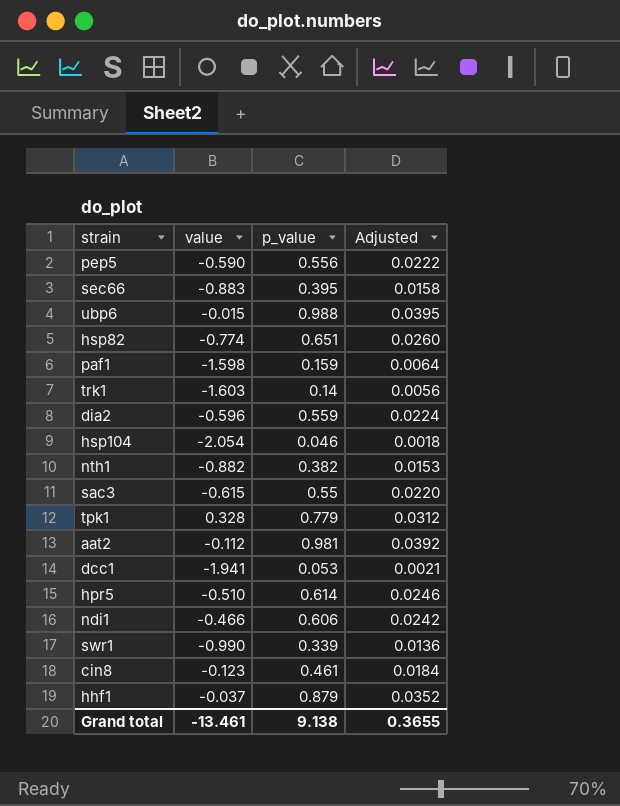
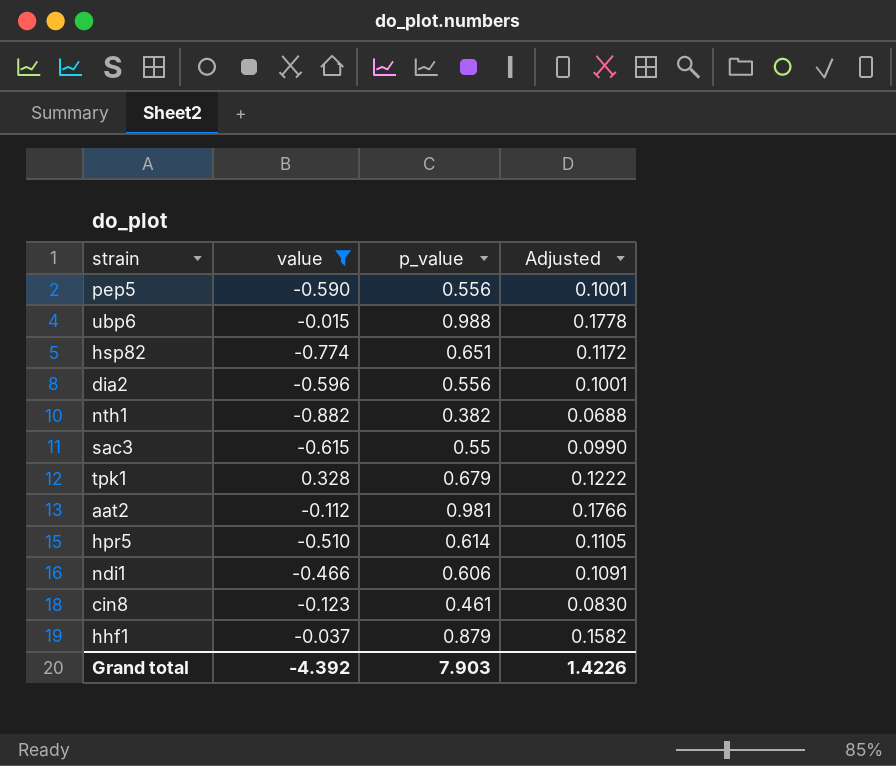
filter: none -> value >= -0.882
column Adjusted | formula: [p_value] * 0.04 -> [p_value] * 0.18
dia2 | p_value: 0.559 -> 0.556
tpk1 | p_value: 0.779 -> 0.679
Grand total | value: -13.461 -> -4.392
Grand total | p_value: 9.138 -> 7.903
Grand total | Adjusted: 0.3655 -> 1.4226

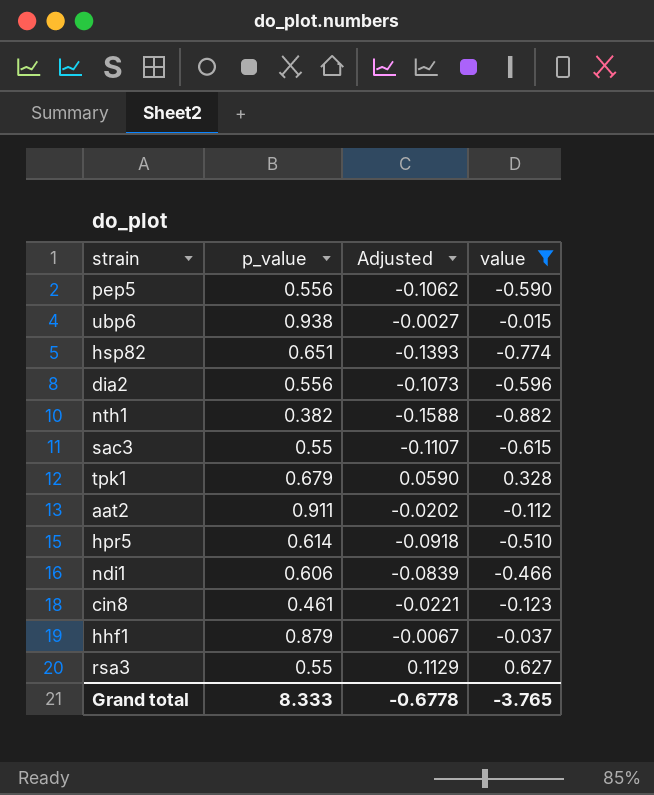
column Adjusted | formula: [p_value] * 0.18 -> [value] * 0.18
column value | position: 2 -> 4
ubp6 | p_value: 0.988 -> 0.938
aat2 | p_value: 0.981 -> 0.911
row rsa3: none -> 0.55 | 0.1129 | 0.627
Grand total | p_value: 7.903 -> 8.333
Grand total | Adjusted: 1.4226 -> -0.6778
Grand total | value: -4.392 -> -3.765

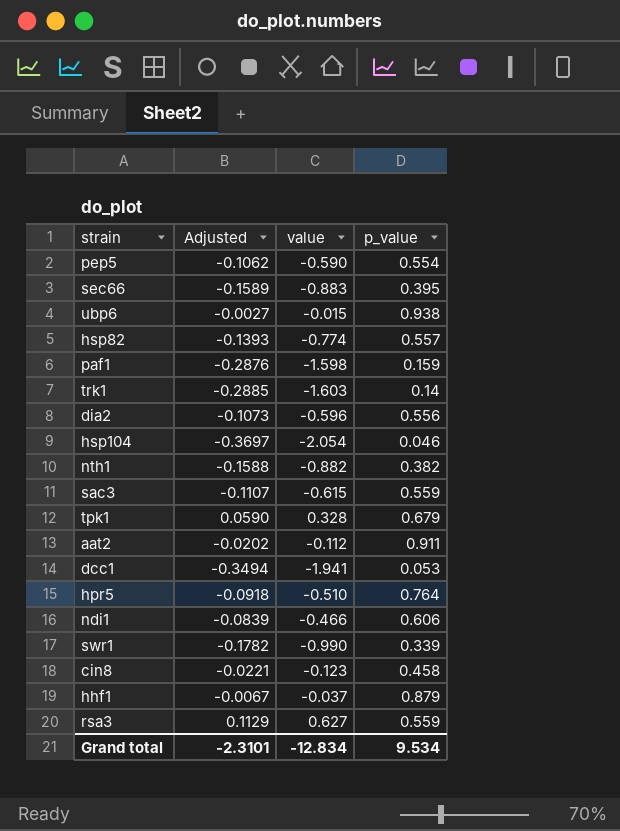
filter: value >= -0.882 -> none
column p_value | position: 2 -> 4
pep5 | p_value: 0.556 -> 0.554
hsp82 | p_value: 0.651 -> 0.557
sac3 | p_value: 0.55 -> 0.559
hpr5 | p_value: 0.614 -> 0.764
cin8 | p_value: 0.461 -> 0.458
rsa3 | p_value: 0.55 -> 0.559
Grand total | Adjusted: -0.6778 -> -2.3101
Grand total | value: -3.765 -> -12.834
Grand total | p_value: 8.333 -> 9.534

